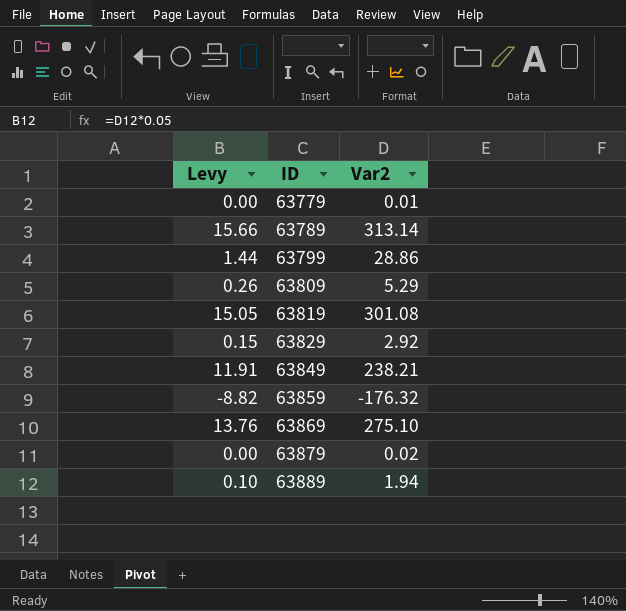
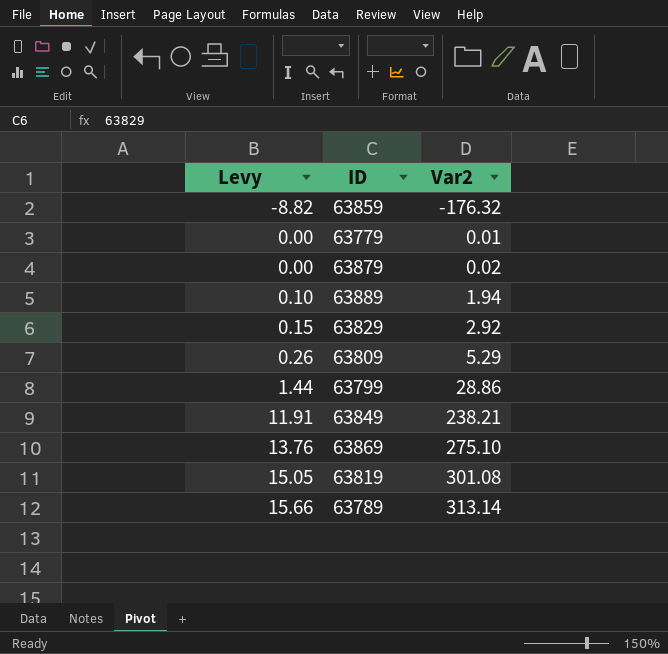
row order: ID ascending -> Levy ascending

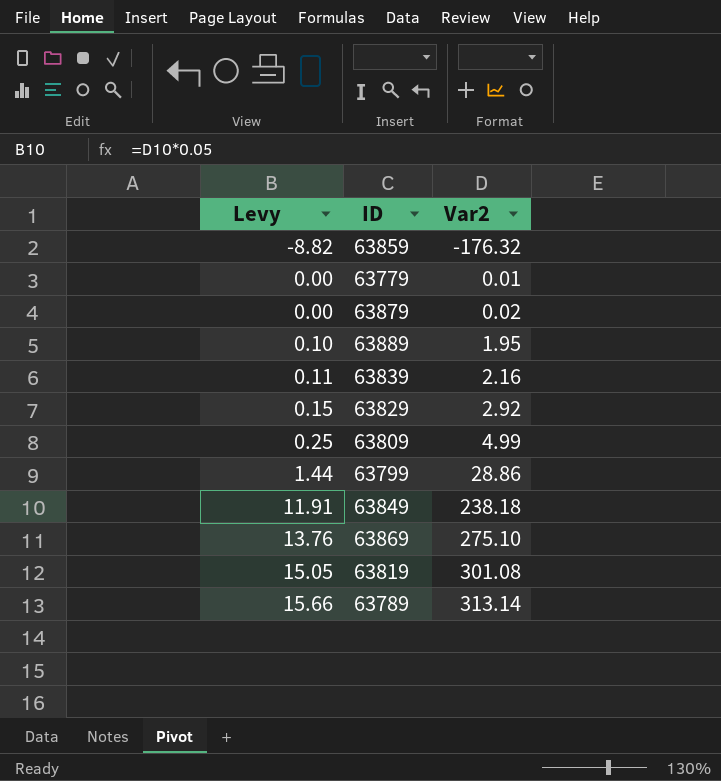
63889 | Var2: 1.94 -> 1.95
row 63839: none -> 0.11 | 2.16
63809 | Levy: 0.26 -> 0.25
63809 | Var2: 5.29 -> 4.99
63849 | Var2: 238.21 -> 238.18

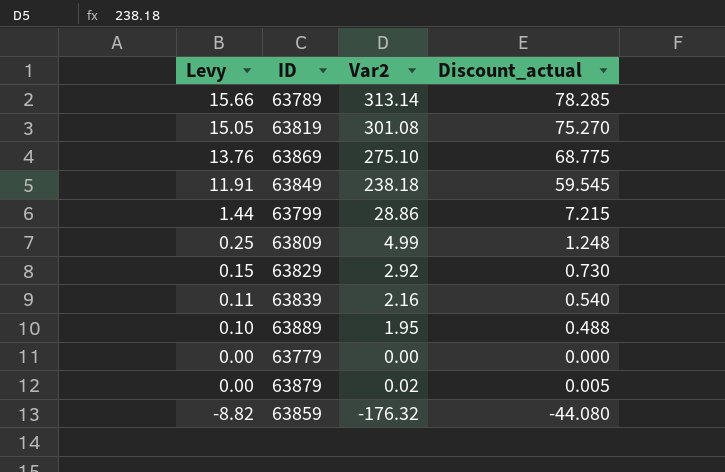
row order: Levy ascending -> Levy descending
column Discount_actual | formula: none -> [Var2] * 0.25
63779 | Var2: 0.01 -> 0.00

